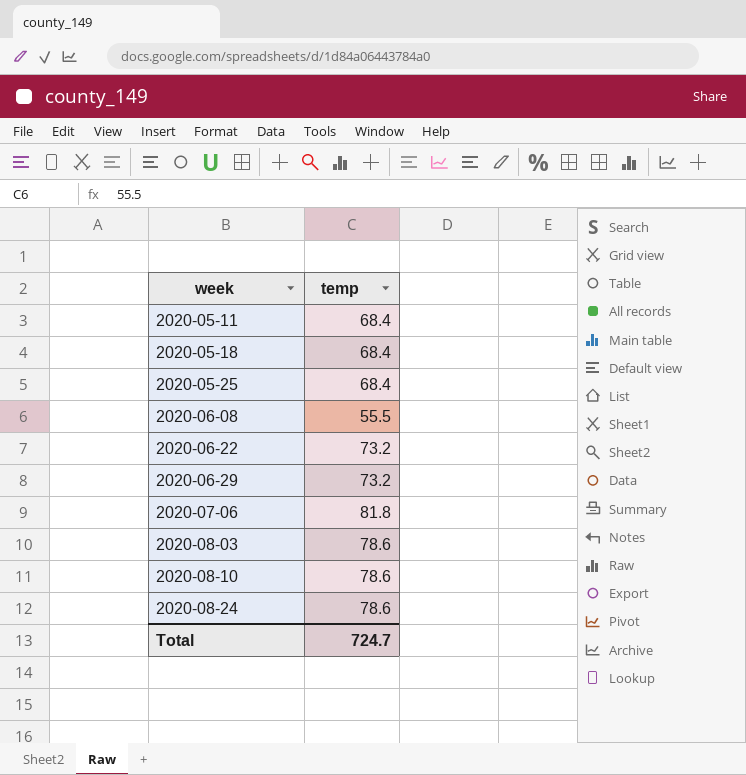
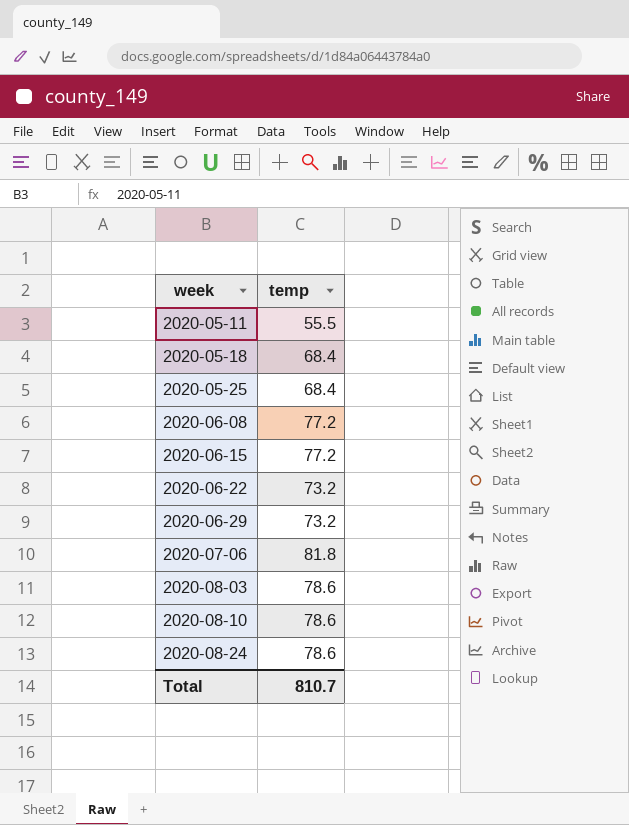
2020-05-11 | temp: 68.4 -> 55.5
2020-06-08 | temp: 55.5 -> 77.2
row 2020-06-15: none -> 77.2
Total | temp: 724.7 -> 810.7

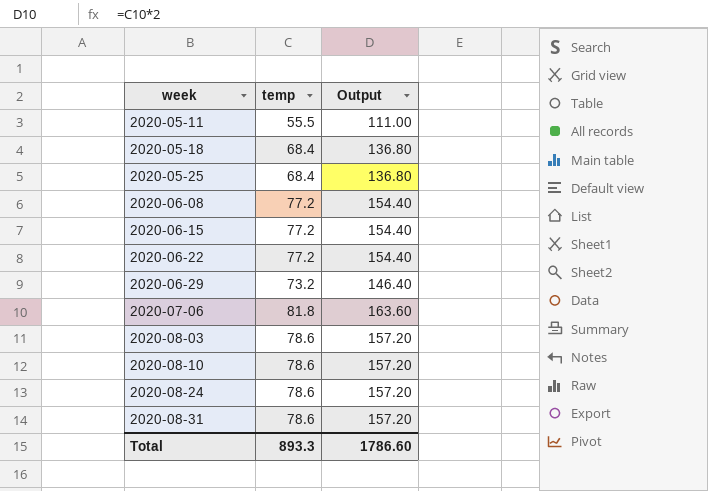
column Output | formula: none -> [temp] * 2
2020-06-22 | temp: 73.2 -> 77.2
row 2020-08-31: none -> 78.6 | 157.20
Total | temp: 810.7 -> 893.3

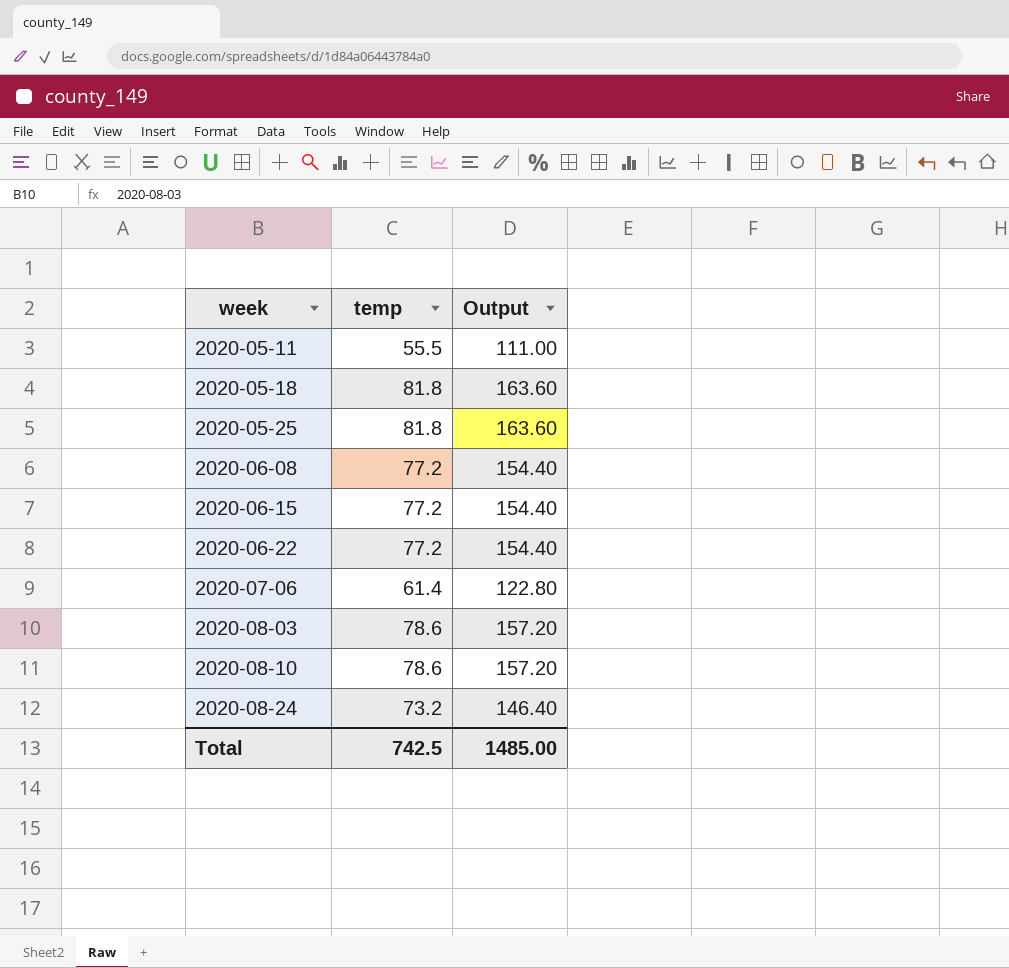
row 2020-06-29: 73.2 | 146.40 -> none
row 2020-08-31: 78.6 | 157.20 -> none
2020-05-18 | temp: 68.4 -> 81.8
2020-05-18 | Output: 136.80 -> 163.60
2020-05-25 | temp: 68.4 -> 81.8
2020-05-25 | Output: 136.80 -> 163.60
2020-07-06 | temp: 81.8 -> 61.4
2020-07-06 | Output: 163.60 -> 122.80
2020-08-24 | temp: 78.6 -> 73.2
2020-08-24 | Output: 157.20 -> 146.40
Total | temp: 893.3 -> 742.5
Total | Output: 1786.60 -> 1485.00

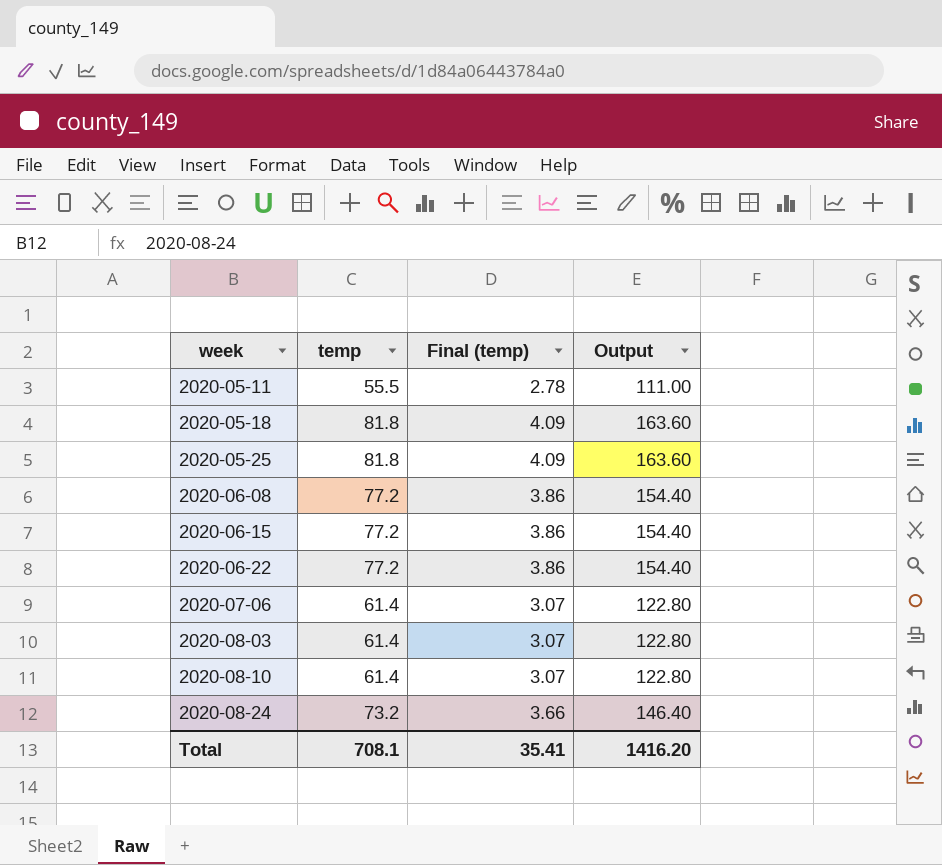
column Final (temp) | formula: none -> [temp] * 0.05
2020-08-03 | temp: 78.6 -> 61.4
2020-08-03 | Output: 157.20 -> 122.80
2020-08-10 | temp: 78.6 -> 61.4
2020-08-10 | Output: 157.20 -> 122.80
Total | temp: 742.5 -> 708.1
Total | Output: 1485.00 -> 1416.20

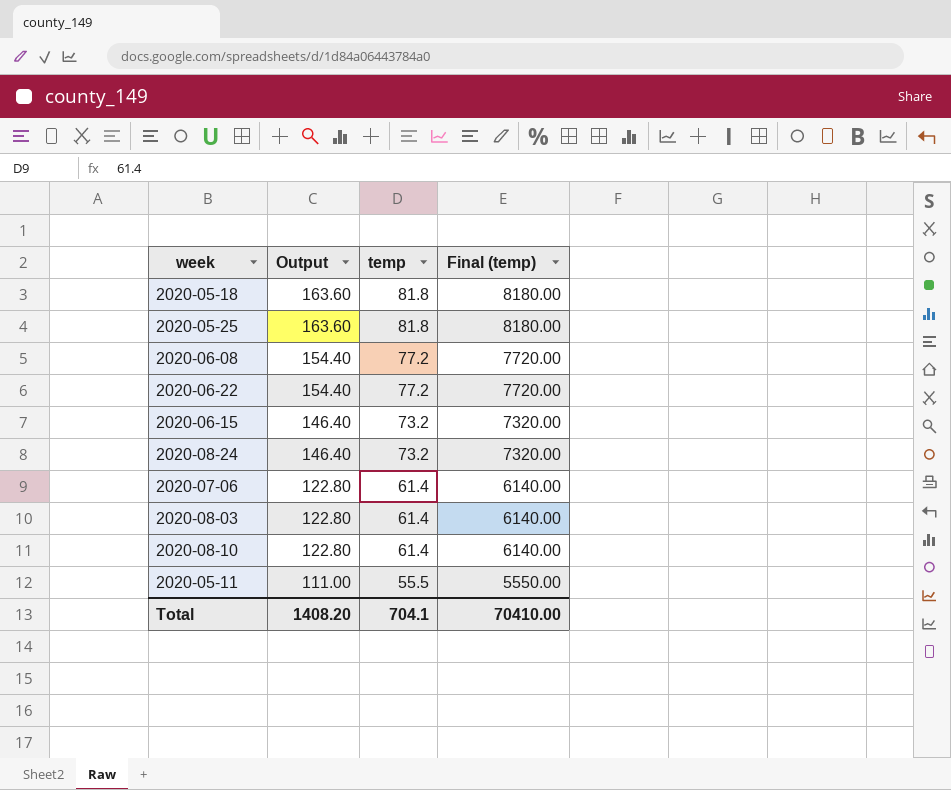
row order: week ascending -> Output descending
column Output | position: 4 -> 2
column Final (temp) | formula: [temp] * 0.05 -> [temp] * 100
2020-06-15 | Output: 154.40 -> 146.40
2020-06-15 | temp: 77.2 -> 73.2
Total | Output: 1416.20 -> 1408.20
Total | temp: 708.1 -> 704.1
Total | Final (temp): 35.41 -> 70410.00

